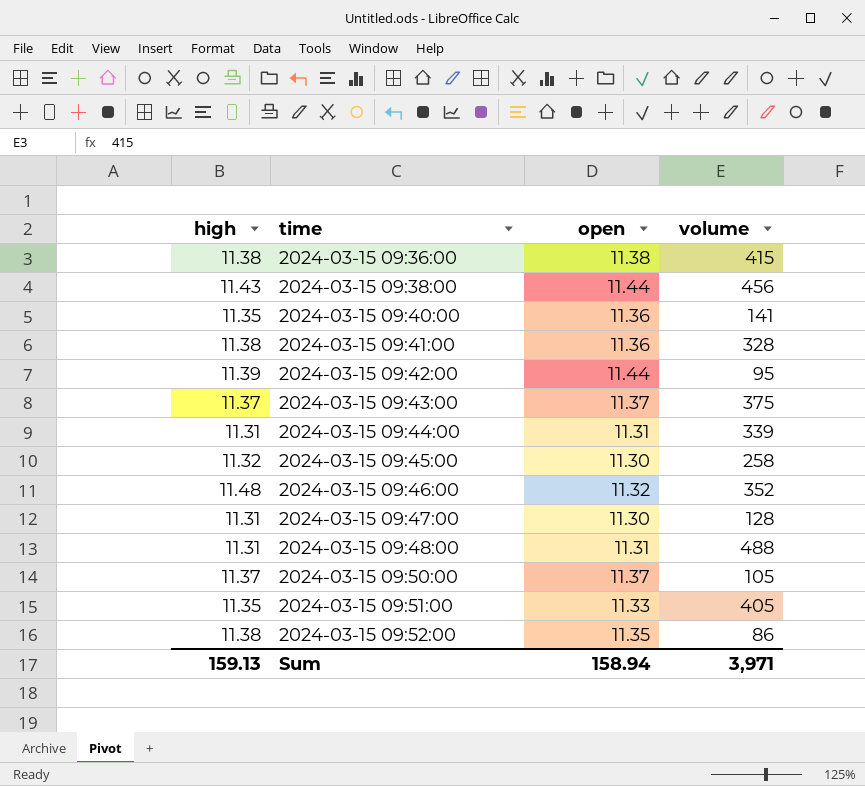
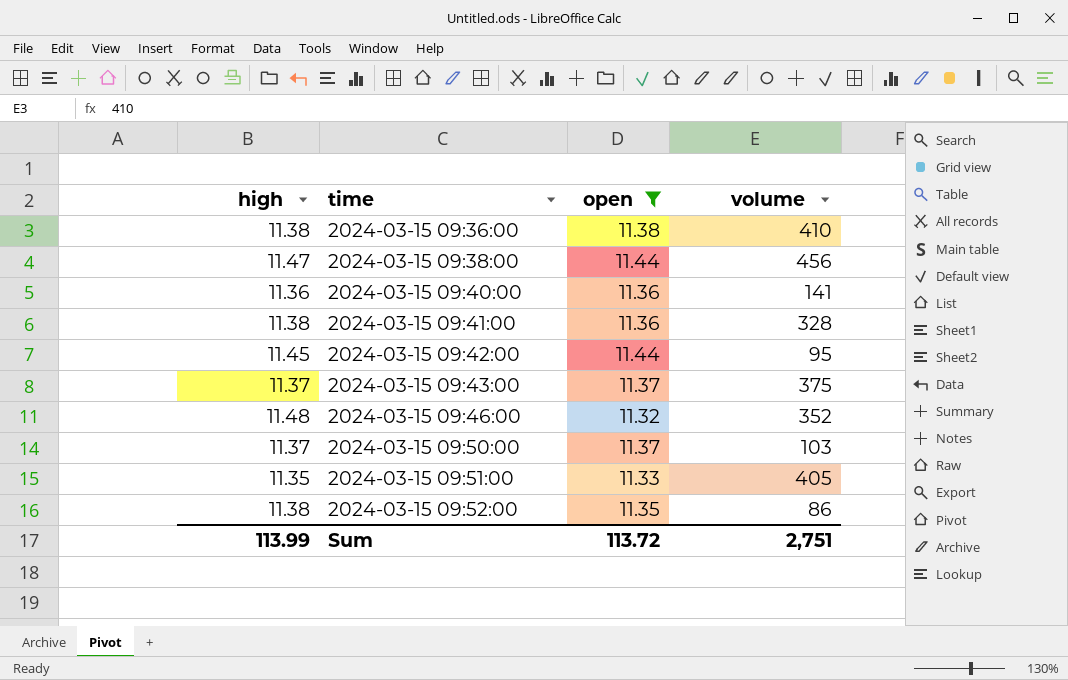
filter: none -> open >= 11.32
2024-03-15 09:36:00 | volume: 415 -> 410
2024-03-15 09:38:00 | high: 11.43 -> 11.47
2024-03-15 09:40:00 | high: 11.35 -> 11.36
2024-03-15 09:42:00 | high: 11.39 -> 11.45
2024-03-15 09:50:00 | volume: 105 -> 103
Sum | high: 159.13 -> 113.99
Sum | open: 158.94 -> 113.72
Sum | volume: 3,971 -> 2,751

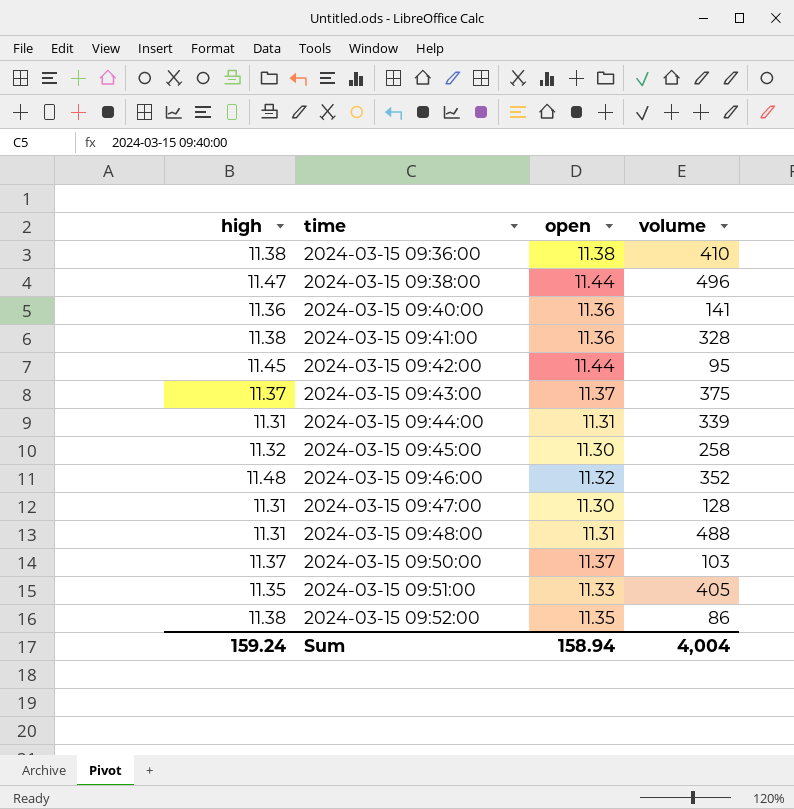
filter: open >= 11.32 -> none
2024-03-15 09:38:00 | volume: 456 -> 496
Sum | high: 113.99 -> 159.24
Sum | open: 113.72 -> 158.94
Sum | volume: 2,751 -> 4,004

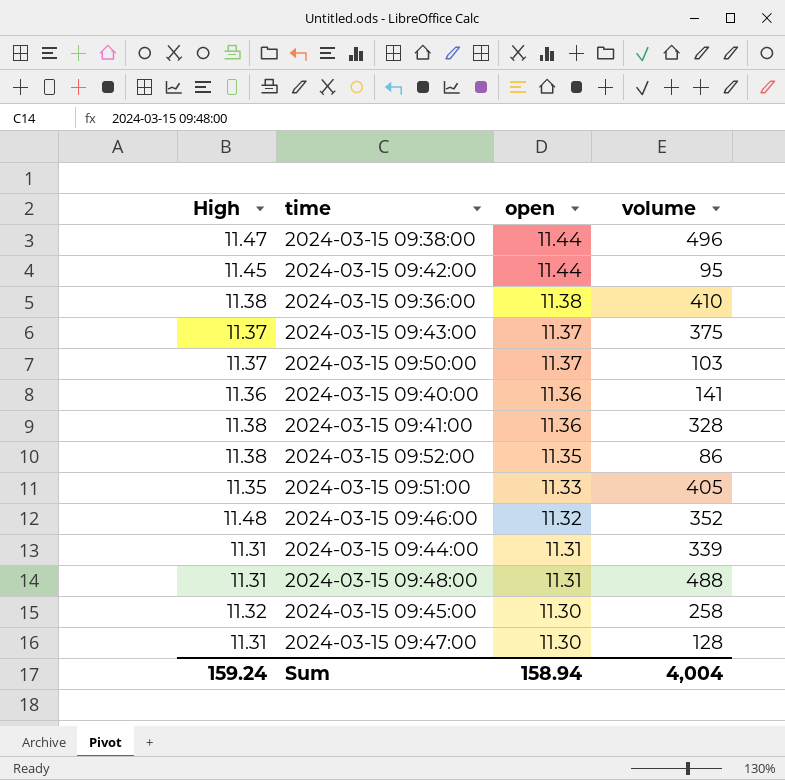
row order: time ascending -> open descending
column name: high -> High

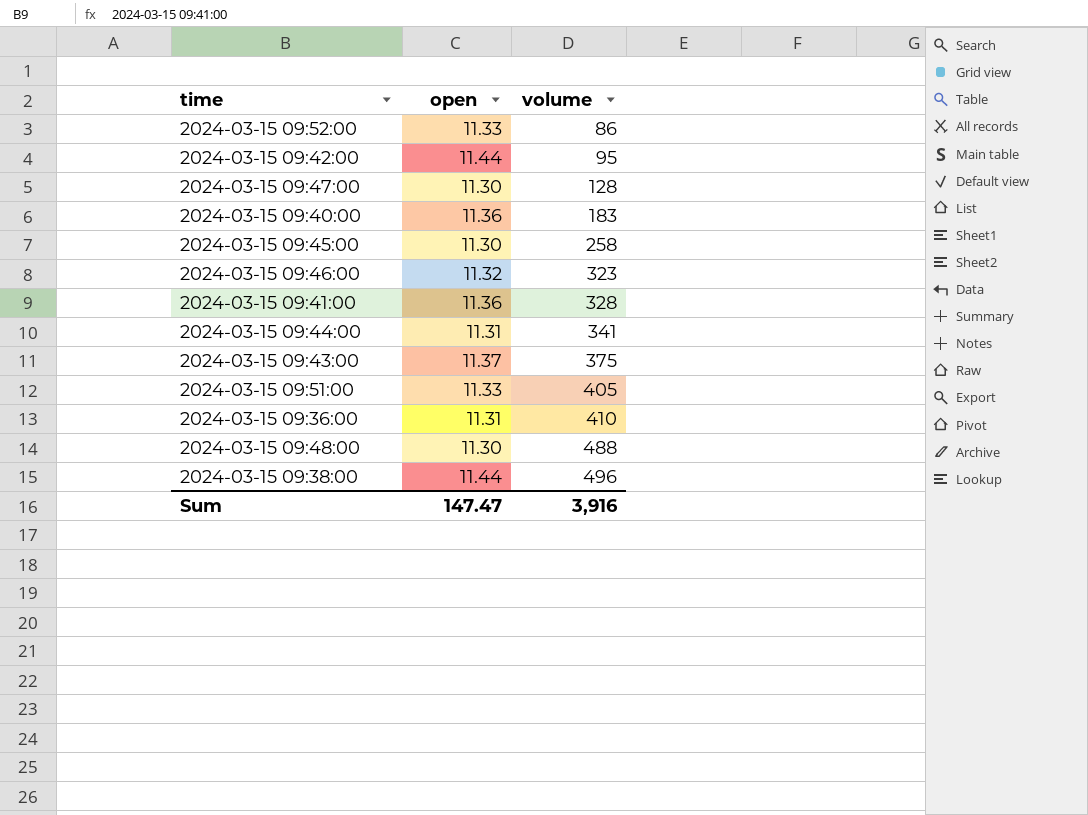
row order: open descending -> volume ascending
column High | position: 1 -> none
row 2024-03-15 09:50:00: 11.37 | 11.37 | 103 -> none
2024-03-15 09:52:00 | open: 11.35 -> 11.33
2024-03-15 09:40:00 | volume: 141 -> 183
2024-03-15 09:46:00 | volume: 352 -> 323
2024-03-15 09:44:00 | volume: 339 -> 341
2024-03-15 09:36:00 | open: 11.38 -> 11.31
2024-03-15 09:48:00 | open: 11.31 -> 11.30
Sum | open: 158.94 -> 147.47
Sum | volume: 4,004 -> 3,916

